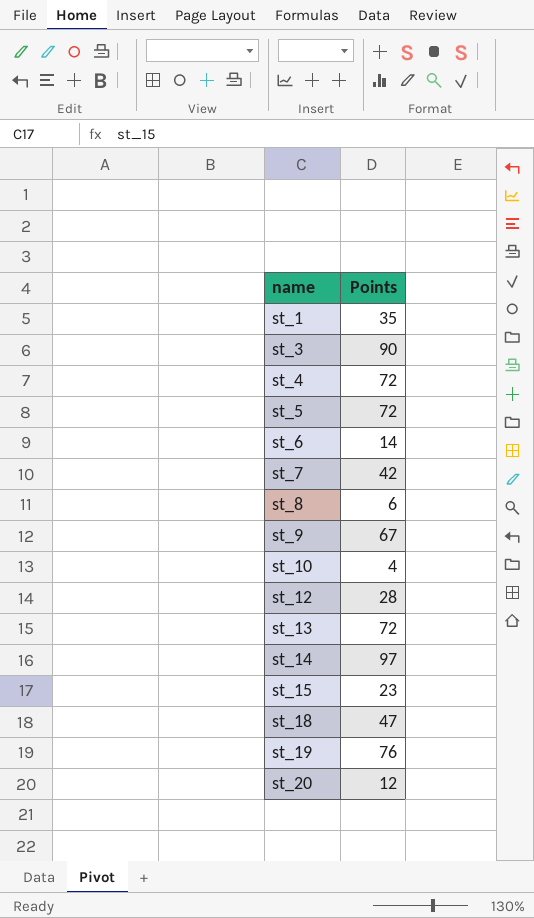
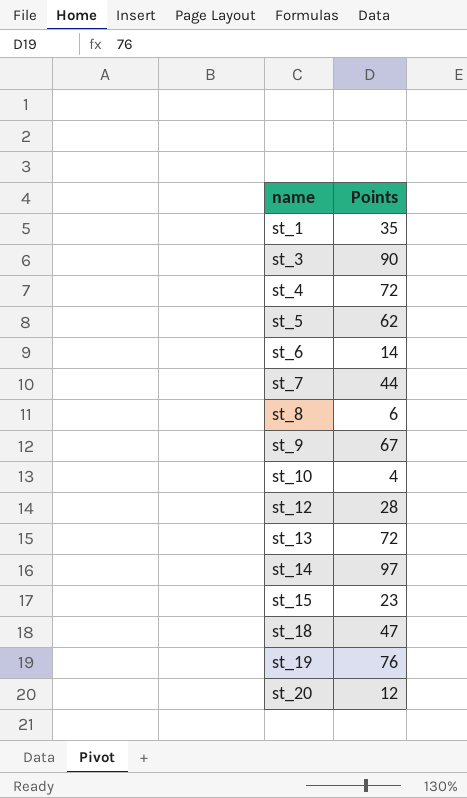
st_5 | Points: 72 -> 62
st_7 | Points: 42 -> 44

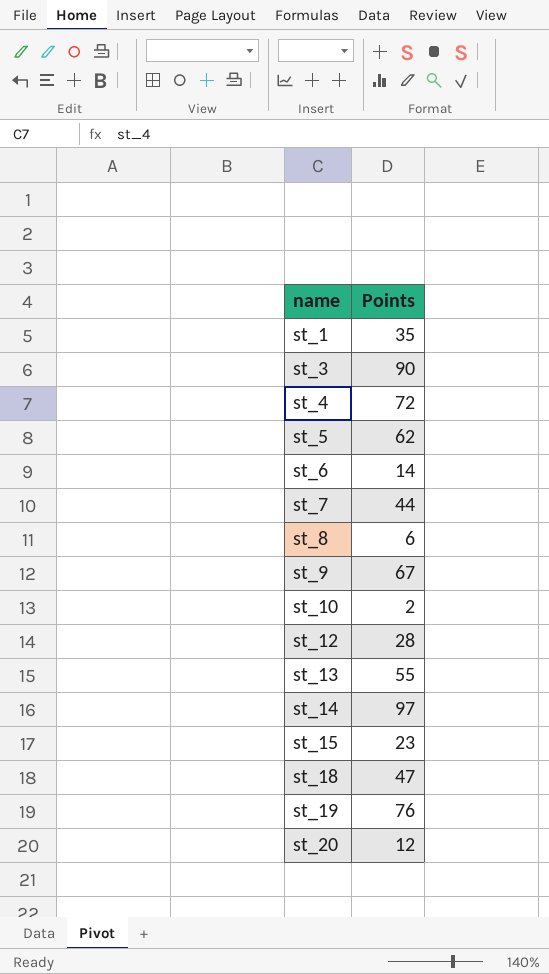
st_10 | Points: 4 -> 2
st_13 | Points: 72 -> 55

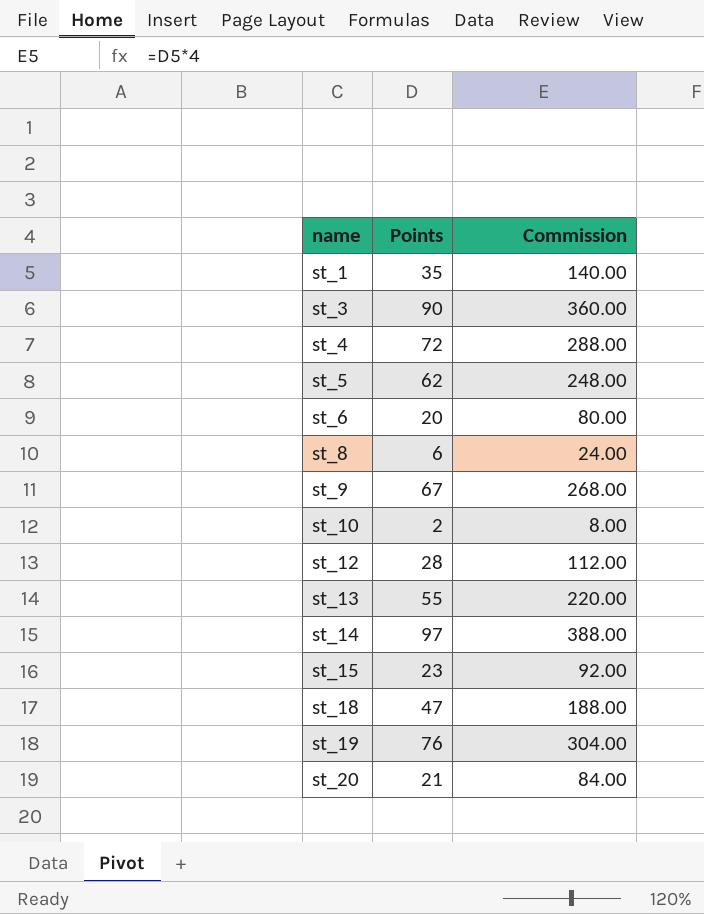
column Commission | formula: none -> [Points] * 4
row st_7: 44 -> none
st_6 | Points: 14 -> 20
st_20 | Points: 12 -> 21

